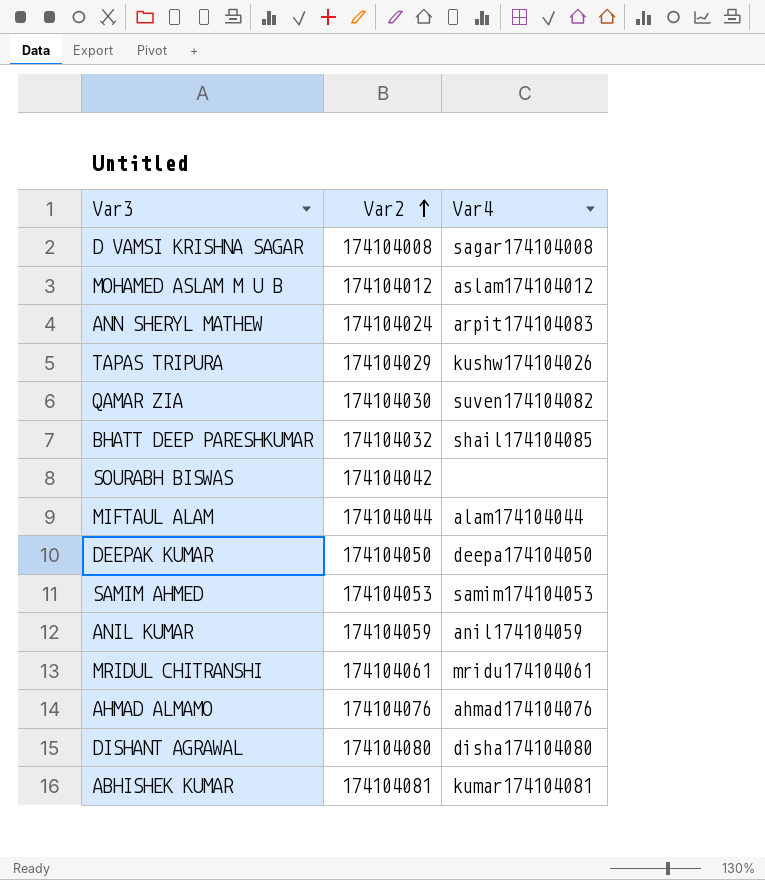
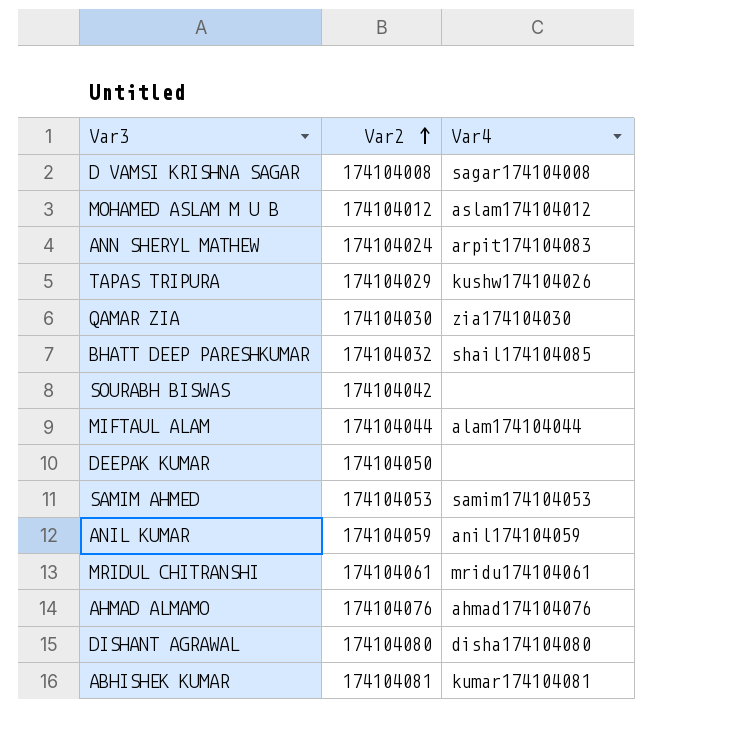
QAMAR ZIA | Var4: suven174104082 -> zia174104030
DEEPAK KUMAR | Var4: deepa174104050 -> none

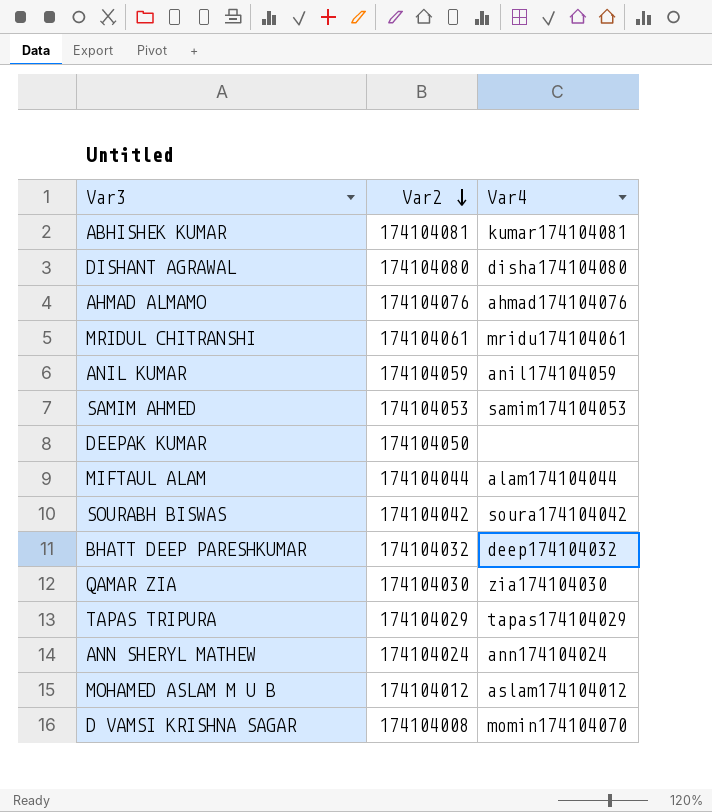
row order: Var2 ascending -> Var2 descending
SOURABH BISWAS | Var4: none -> soura174104042
BHATT DEEP PARESHKUMAR | Var4: shail174104085 -> deep174104032
TAPAS TRIPURA | Var4: kushw174104026 -> tapas174104029
ANN SHERYL MATHEW | Var4: arpit174104083 -> ann174104024
D VAMSI KRISHNA SAGAR | Var4: sagar174104008 -> momin174104070

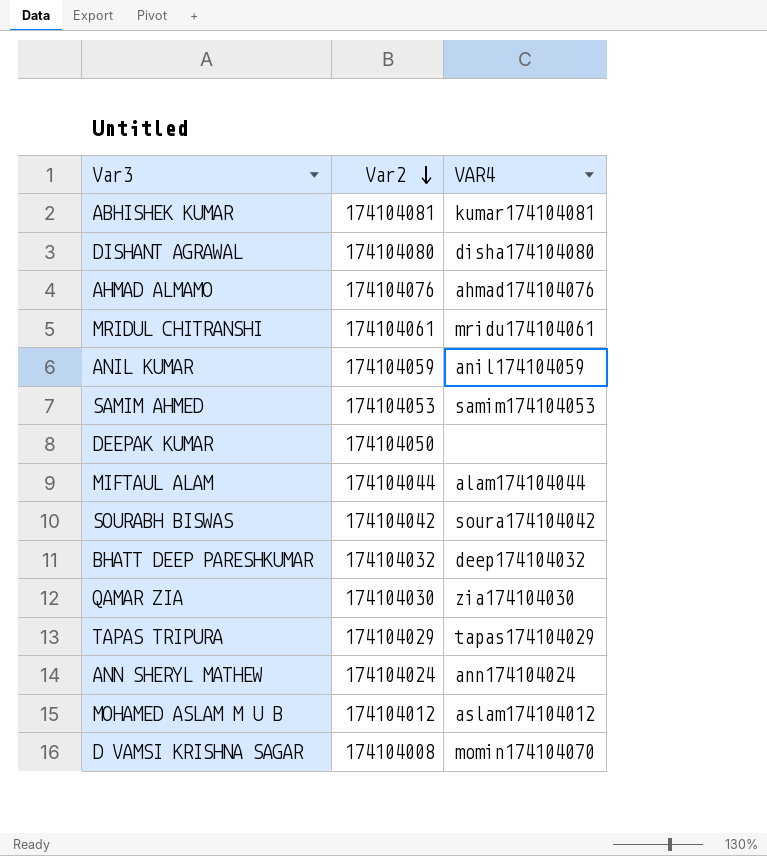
column name: Var4 -> VAR4

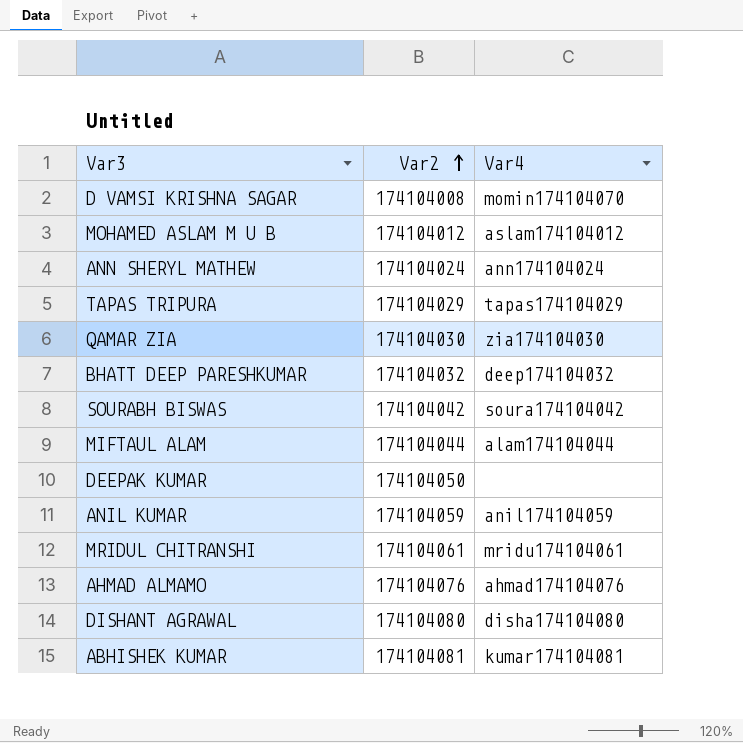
row order: Var2 descending -> Var2 ascending
column name: VAR4 -> Var4
row SAMIM AHMED: 174104053 | samim174104053 -> none

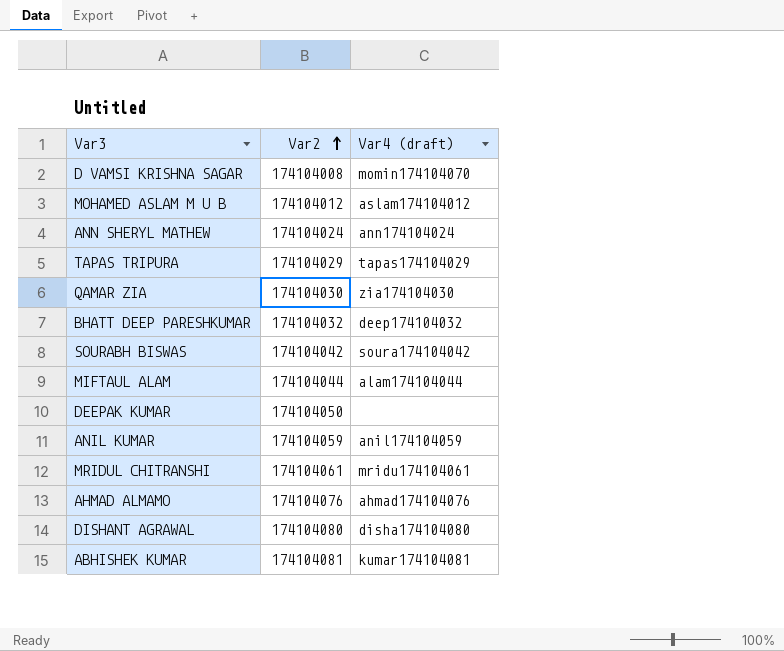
column name: Var4 -> Var4 (draft)

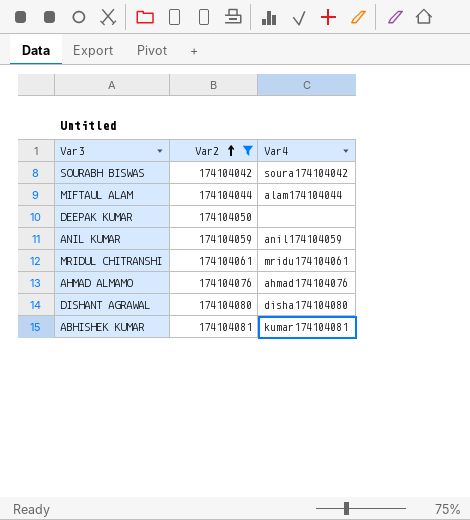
filter: none -> Var2 >= 174104042
column name: Var4 (draft) -> Var4

